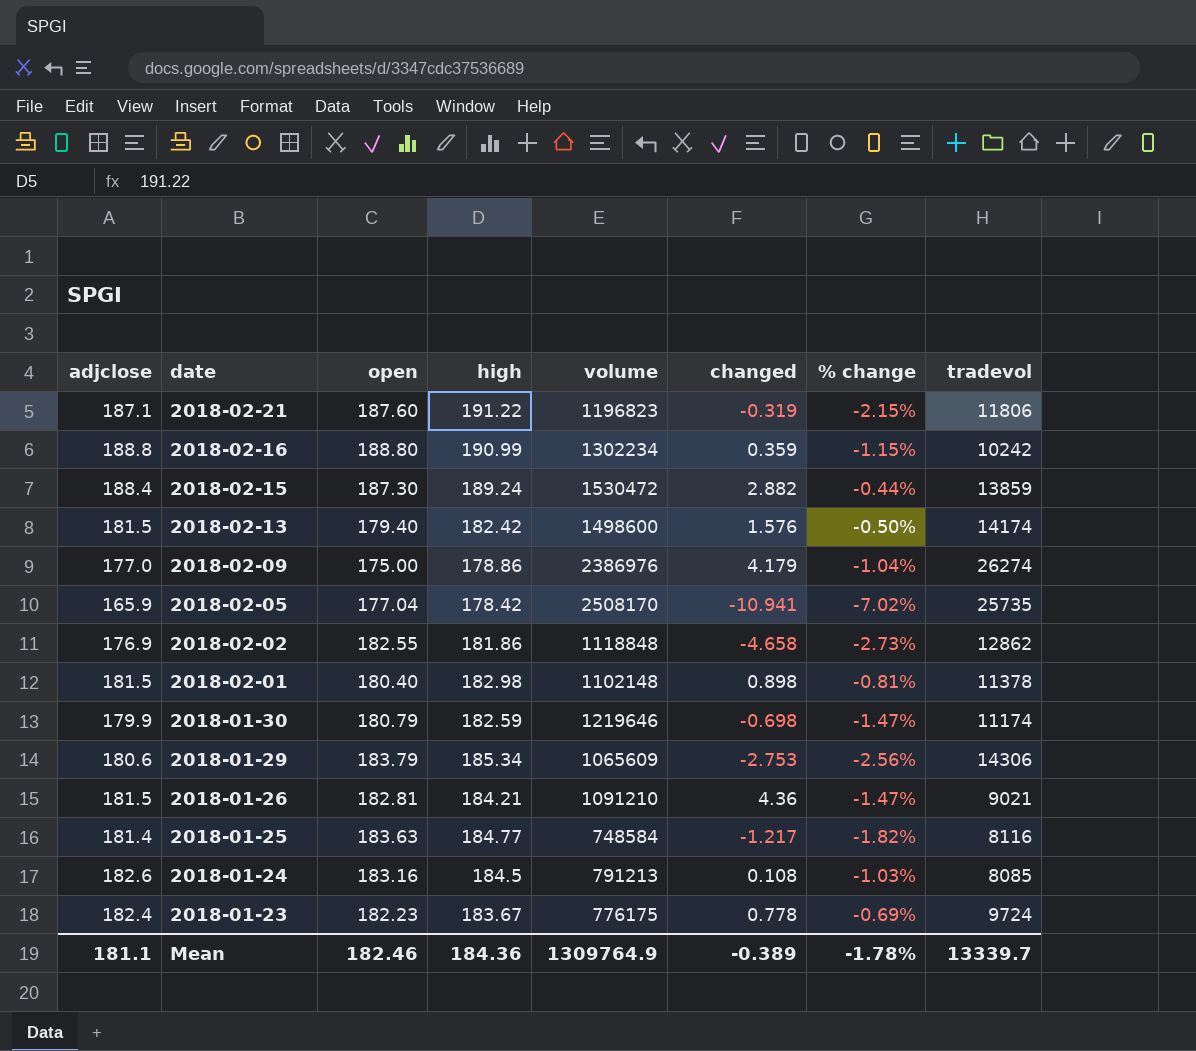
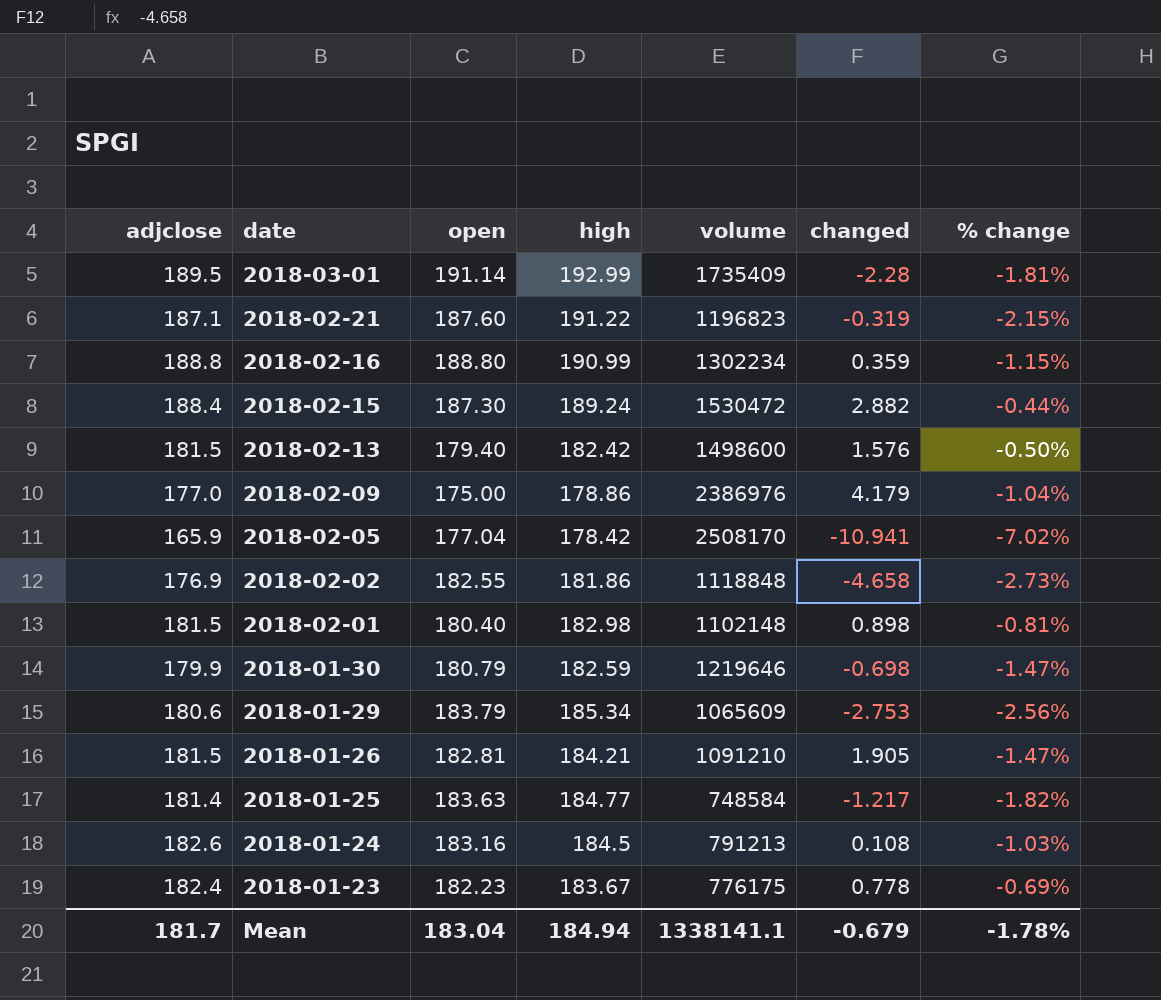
column tradevol | position: 8 -> none
row 2018-03-01: none -> 189.5 | 191.14 | 192.99 | 1735409 | -2.28 | -1.81%
2018-01-26 | changed: 4.36 -> 1.905
Mean | adjclose: 181.1 -> 181.7
Mean | open: 182.46 -> 183.04
Mean | high: 184.36 -> 184.94
Mean | volume: 1309764.9 -> 1338141.1
Mean | changed: -0.389 -> -0.679

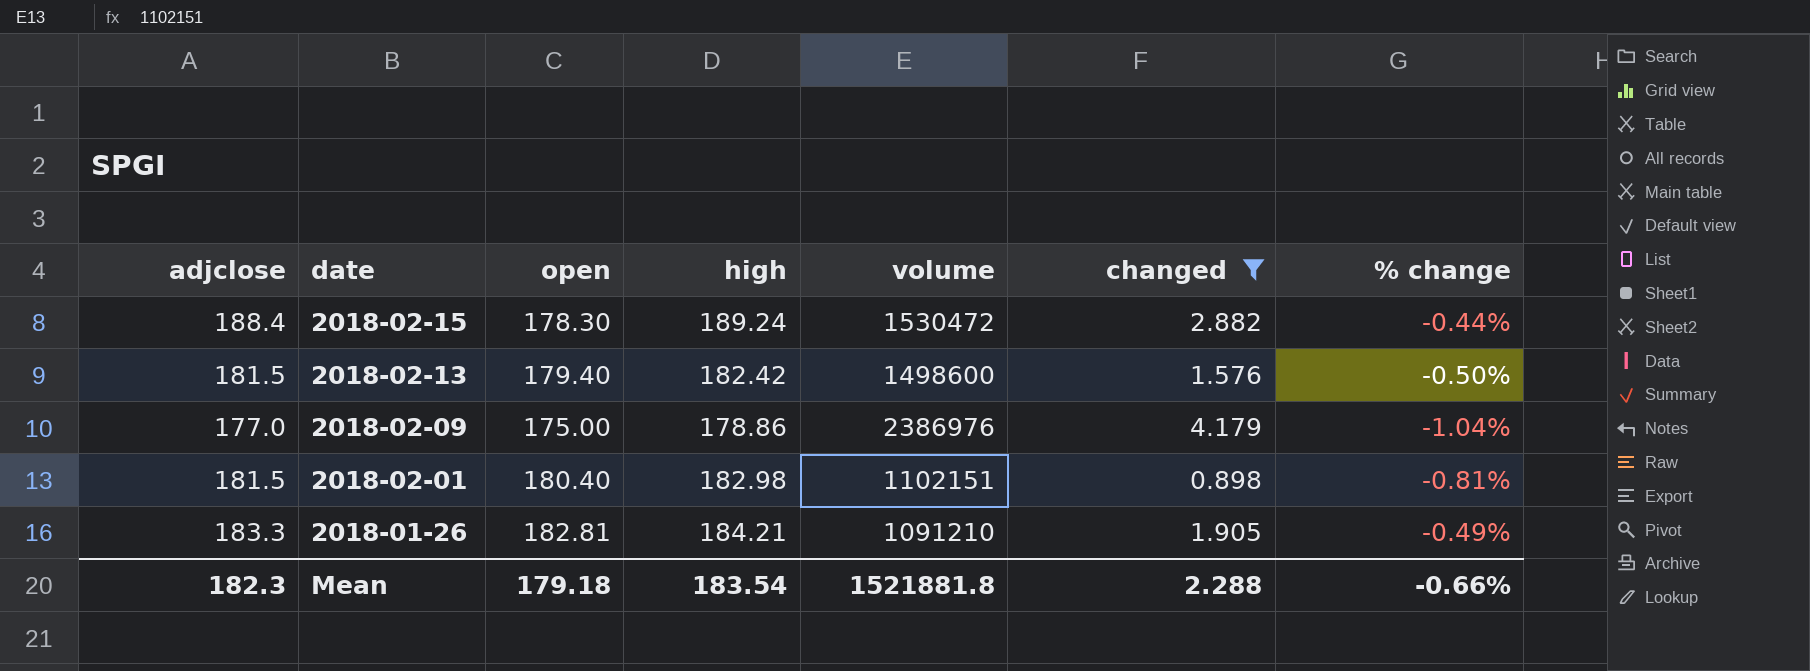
filter: none -> changed >= 0.898
2018-02-15 | open: 187.30 -> 178.30
2018-02-01 | volume: 1102148 -> 1102151
2018-01-26 | adjclose: 181.5 -> 183.3
2018-01-26 | % change: -1.47% -> -0.49%
Mean | adjclose: 181.7 -> 182.3
Mean | open: 183.04 -> 179.18
Mean | high: 184.94 -> 183.54
Mean | volume: 1338141.1 -> 1521881.8
Mean | changed: -0.679 -> 2.288
Mean | % change: -1.78% -> -0.66%

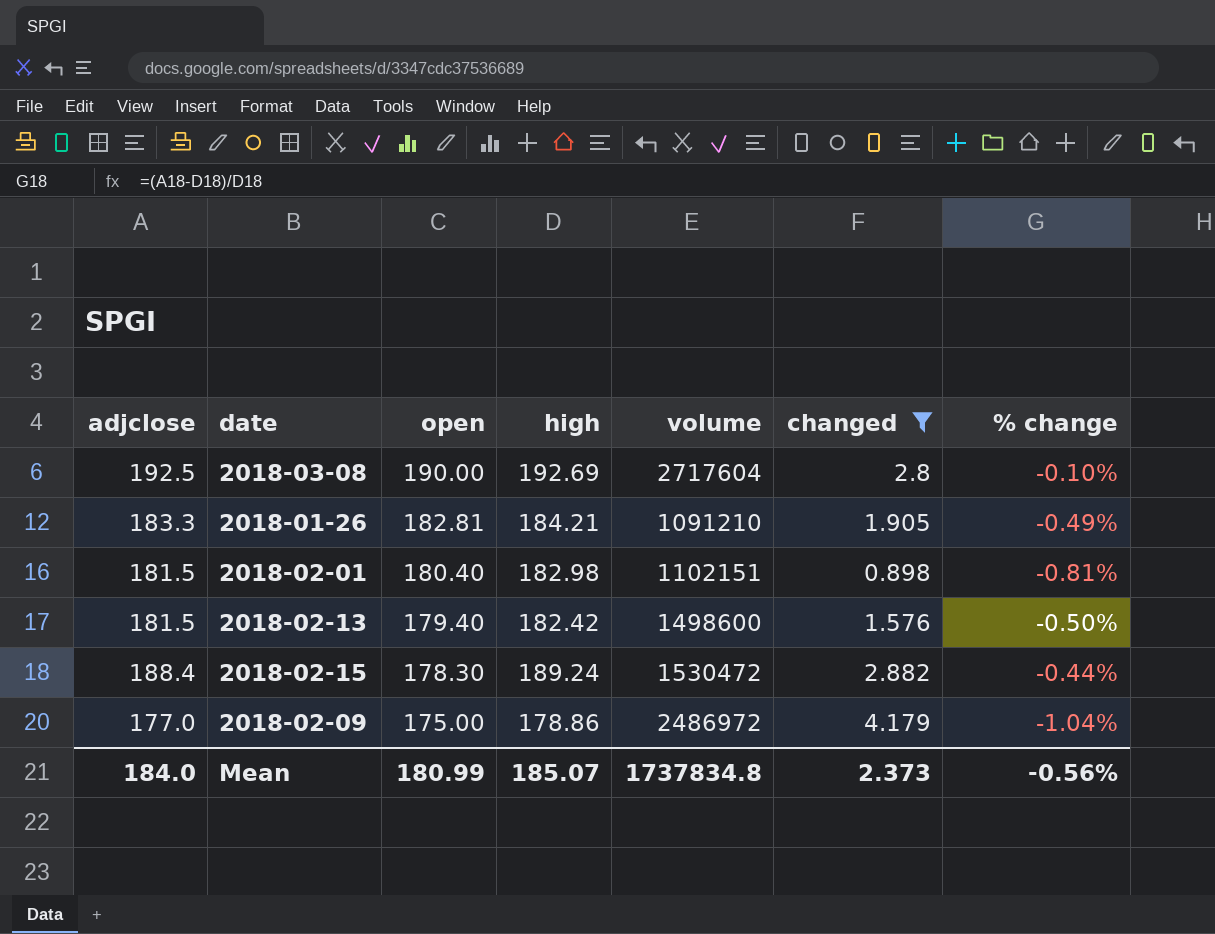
row order: date descending -> open descending
row 2018-03-08: none -> 192.5 | 190.00 | 192.69 | 2717604 | 2.8 | -0.10%
2018-02-09 | volume: 2386976 -> 2486972
Mean | adjclose: 182.3 -> 184.0
Mean | open: 179.18 -> 180.99
Mean | high: 183.54 -> 185.07
Mean | volume: 1521881.8 -> 1737834.8
Mean | changed: 2.288 -> 2.373
Mean | % change: -0.66% -> -0.56%

